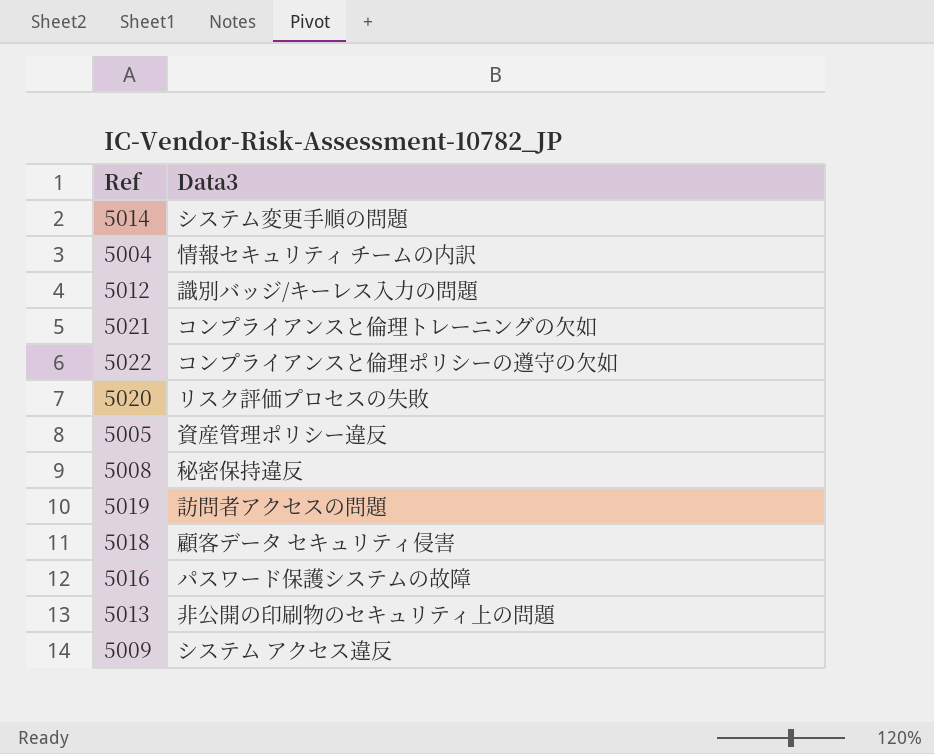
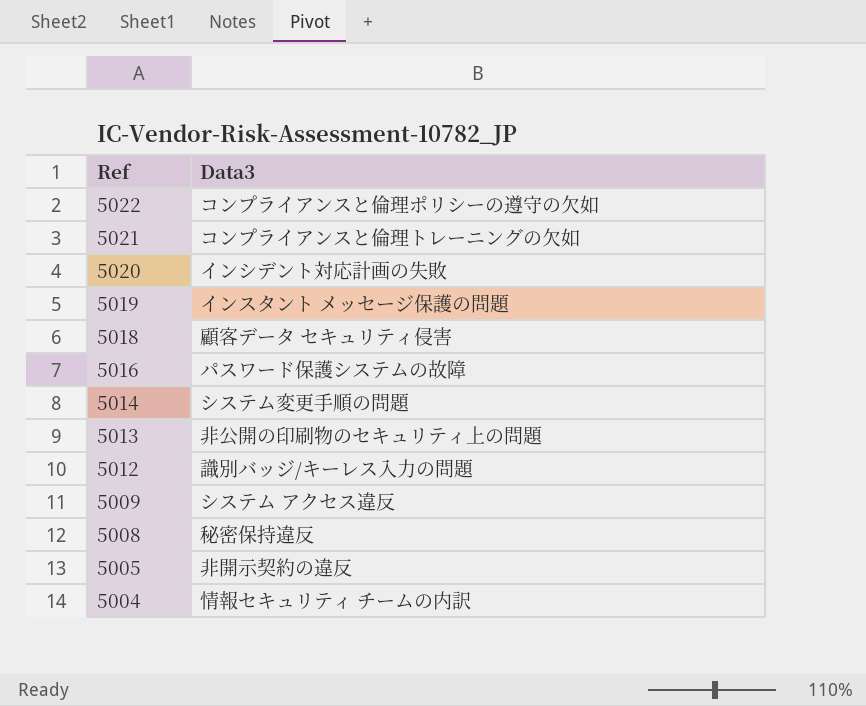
row order: none -> Ref descending
5020 | Data3: リスク評価プロセスの失敗 -> インシデント対応計画の失敗
5019 | Data3: 訪問者アクセスの問題 -> インスタント メッセージ保護の問題
5005 | Data3: 資産管理ポリシー違反 -> 非開示契約の違反

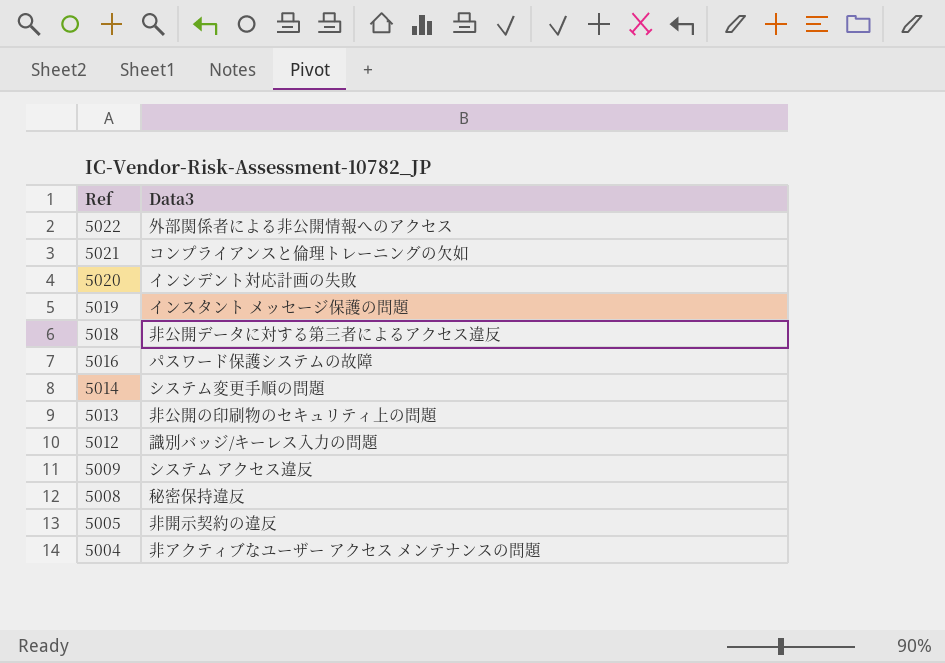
5022 | Data3: コンプライアンスと倫理ポリシーの遵守の欠如 -> 外部関係者による非公開情報へのアクセス
5018 | Data3: 顧客データ セキュリティ侵害 -> 非公開データに対する第三者によるアクセス違反
5004 | Data3: 情報セキュリティ チームの内訳 -> 非アクティブなユーザー アクセス メンテナンスの問題

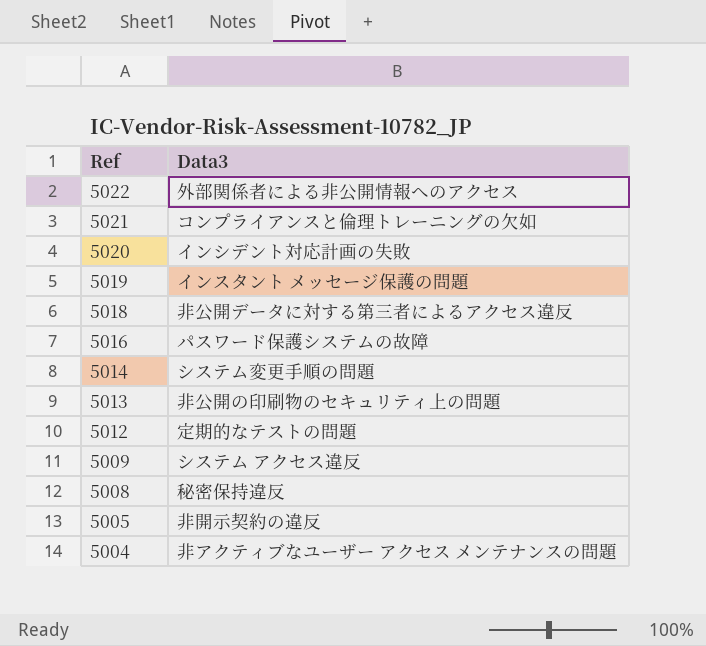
5012 | Data3: 識別バッジ/キーレス入力の問題 -> 定期的なテストの問題

